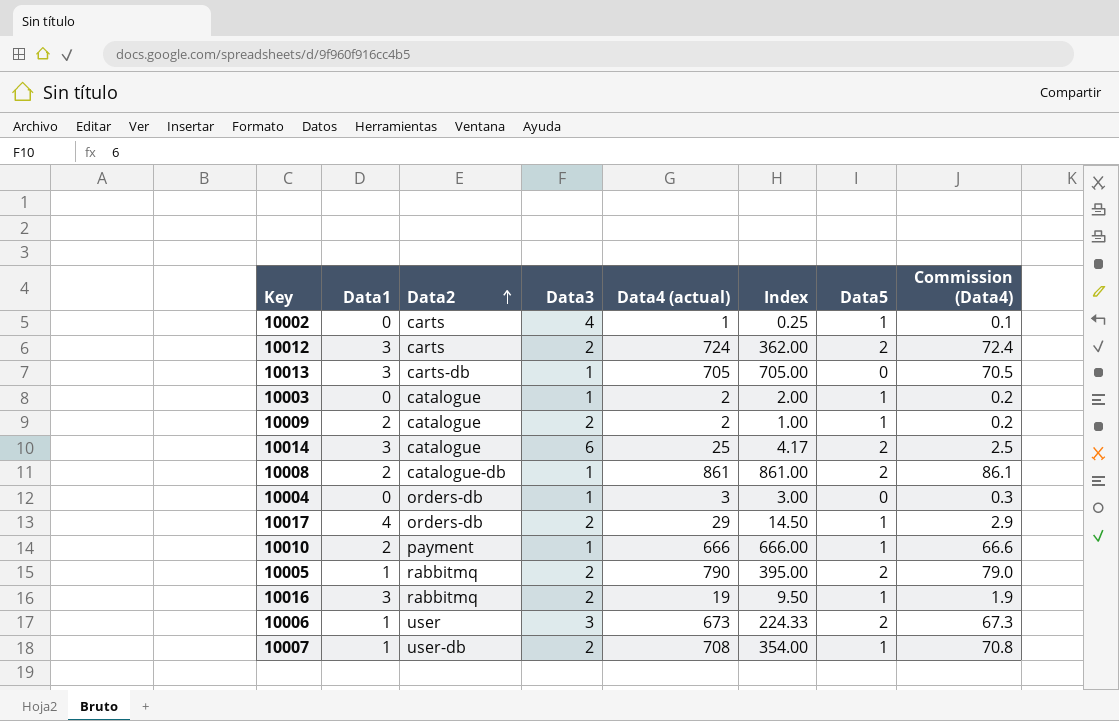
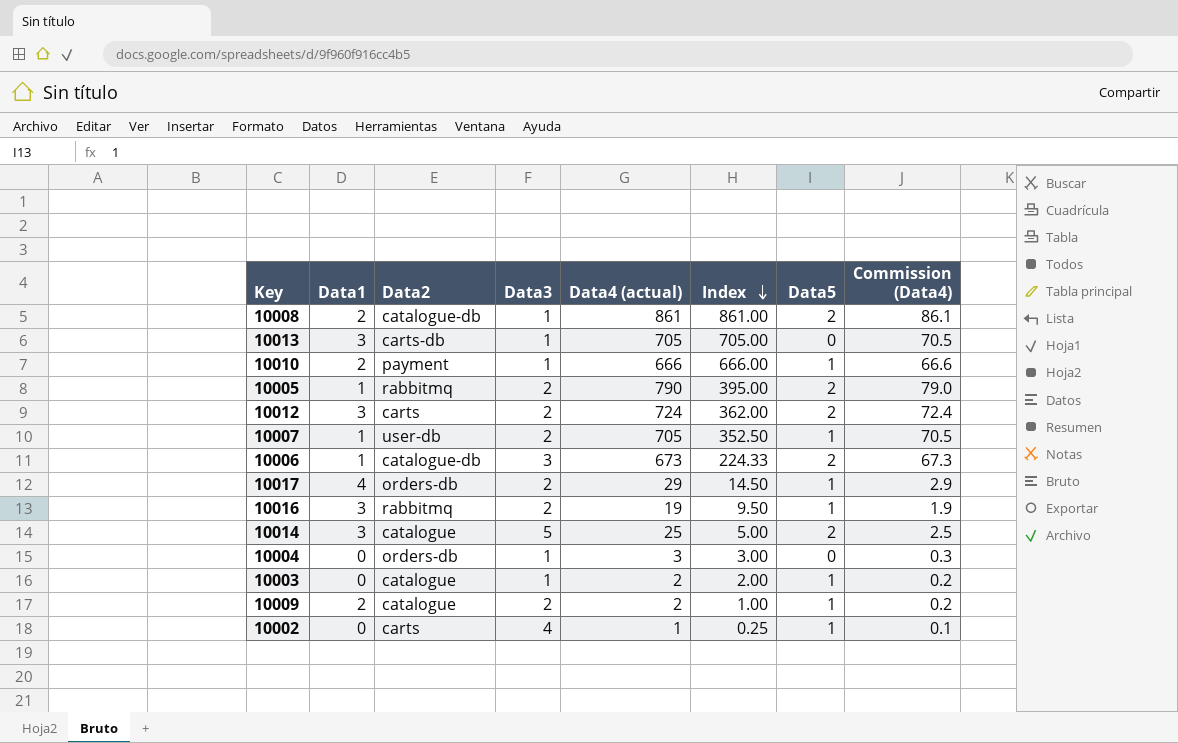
row order: Data2 ascending -> Index descending
10007 | Data4 (actual): 708 -> 705
10007 | Index: 354.00 -> 352.50
10007 | Commission (Data4): 70.8 -> 70.5
10006 | Data2: user -> catalogue-db
10014 | Data3: 6 -> 5
10014 | Index: 4.17 -> 5.00

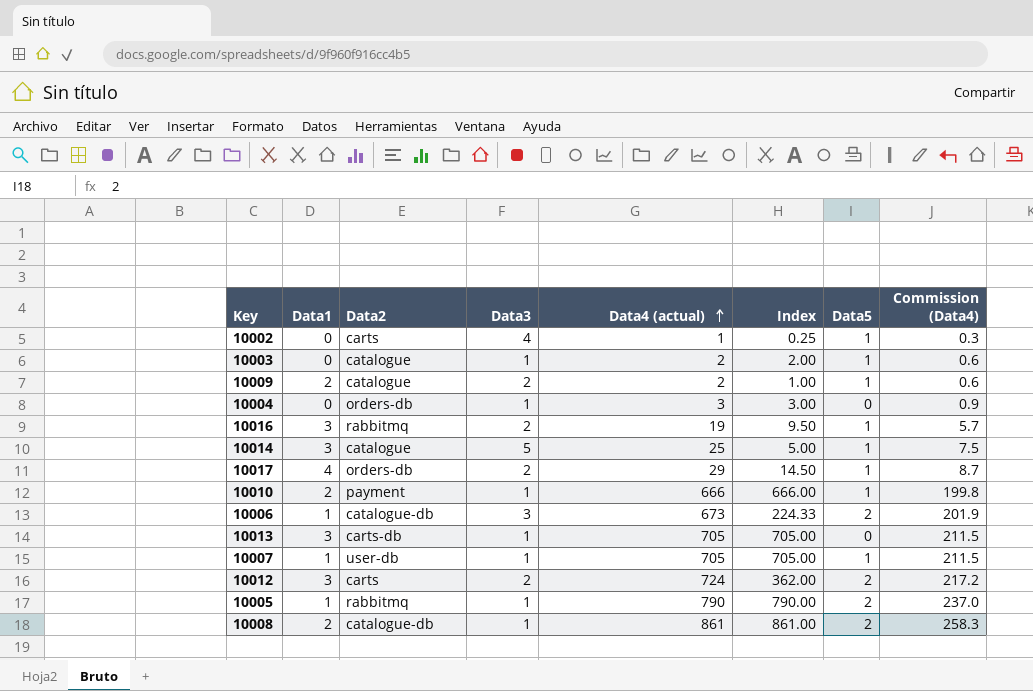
row order: Index descending -> Data4 (actual) ascending
column Commission (Data4) | formula: [Data4 (actual)] * 0.1 -> [Data4 (actual)] * 0.3
10014 | Data5: 2 -> 1
10007 | Data3: 2 -> 1
10007 | Index: 352.50 -> 705.00
10005 | Data3: 2 -> 1
10005 | Index: 395.00 -> 790.00

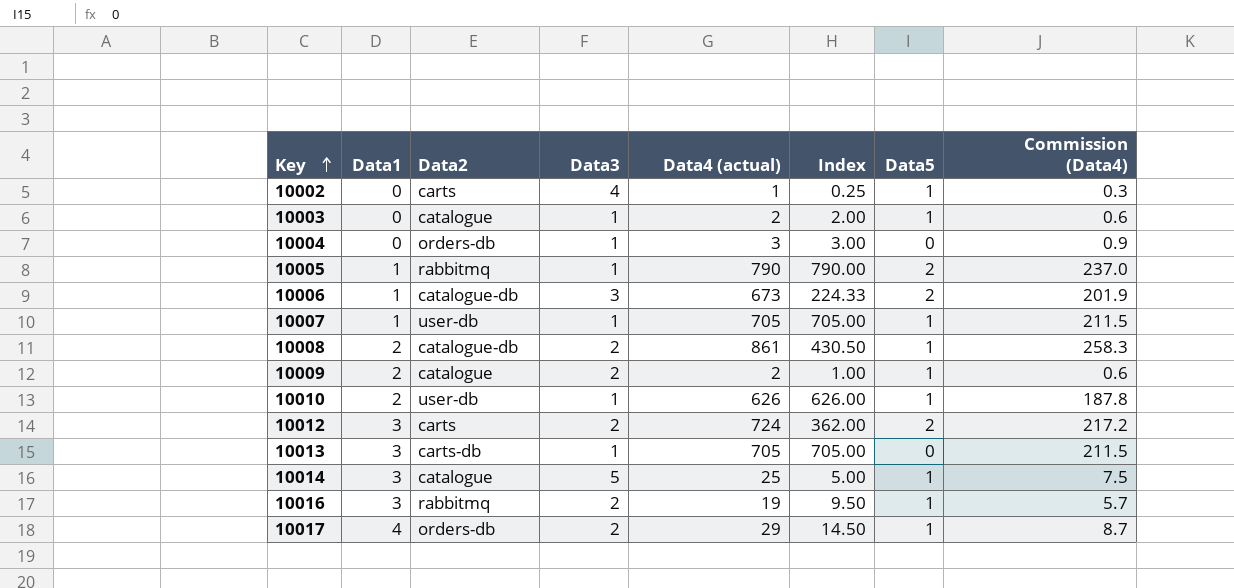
row order: Data4 (actual) ascending -> Key ascending
10008 | Data3: 1 -> 2
10008 | Index: 861.00 -> 430.50
10008 | Data5: 2 -> 1
10010 | Data2: payment -> user-db
10010 | Data4 (actual): 666 -> 626
10010 | Index: 666.00 -> 626.00
10010 | Commission (Data4): 199.8 -> 187.8

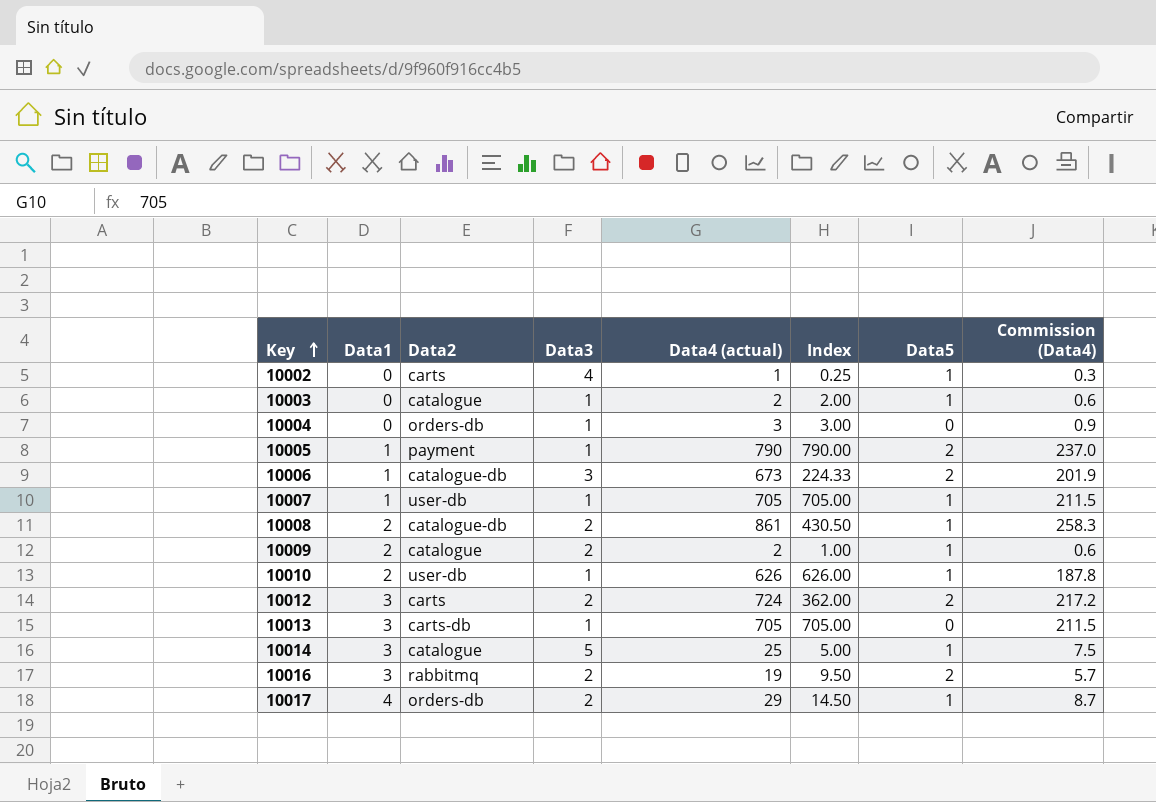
10005 | Data2: rabbitmq -> payment
10016 | Data5: 1 -> 2

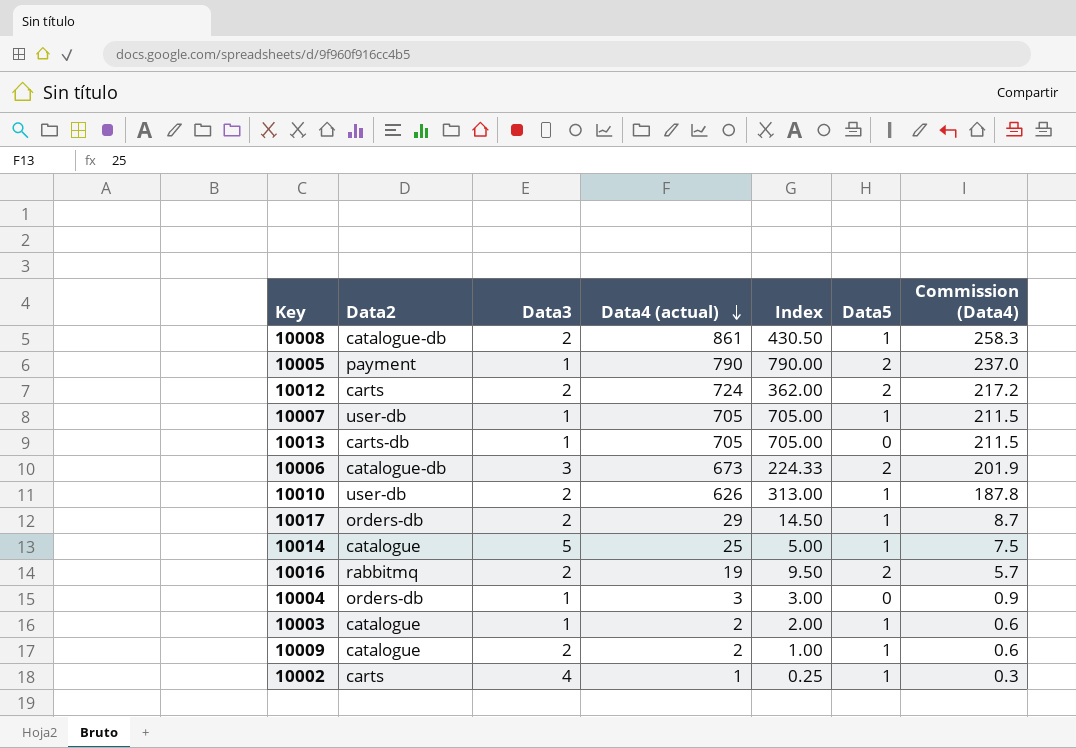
row order: Key ascending -> Data4 (actual) descending
column Data1 | position: 2 -> none
10010 | Data3: 1 -> 2
10010 | Index: 626.00 -> 313.00

